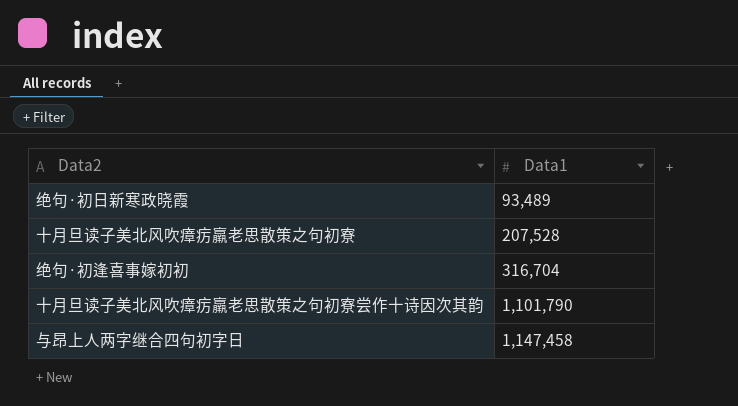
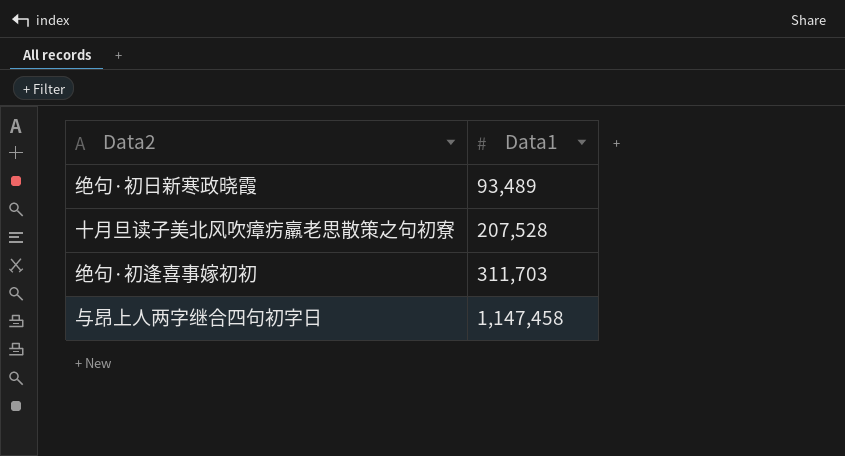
row 十月旦读子美北风吹瘴疠羸老思散策之句初寮尝作十诗因次其韵: 1,101,790 -> none
绝句·初逢喜事嫁初初 | Data1: 316,704 -> 311,703

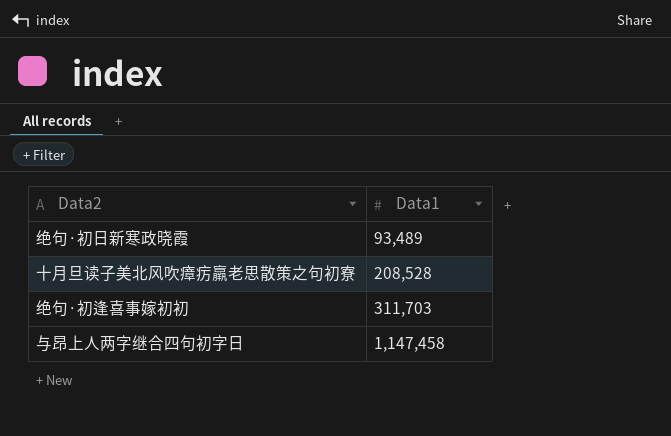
十月旦读子美北风吹瘴疠羸老思散策之句初寮 | Data1: 207,528 -> 208,528

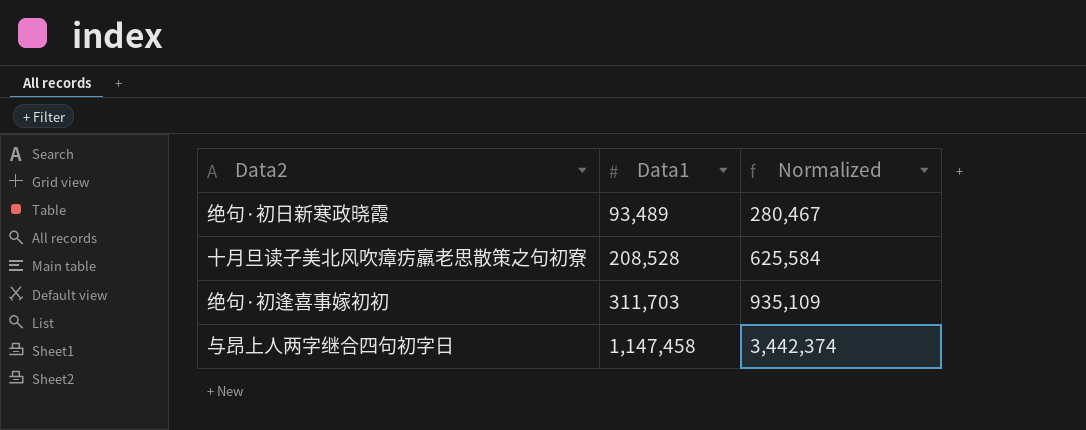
column Normalized | formula: none -> [Data1] * 3

